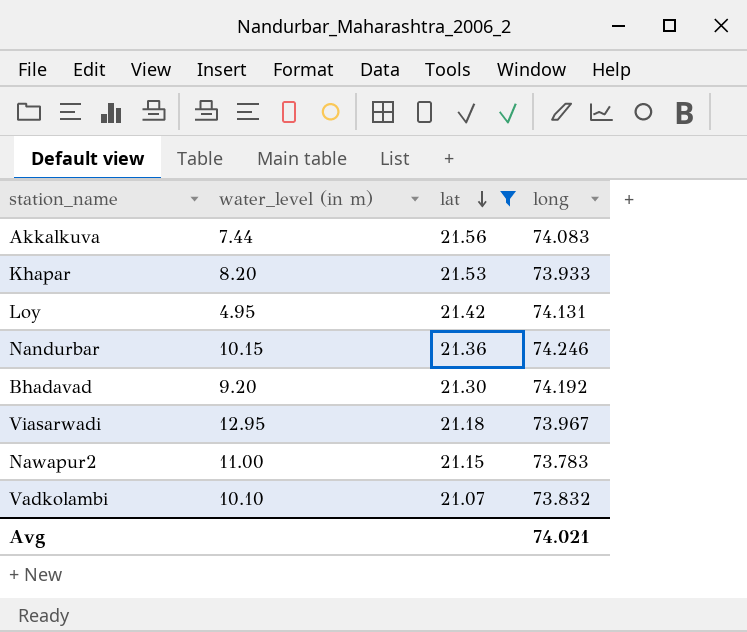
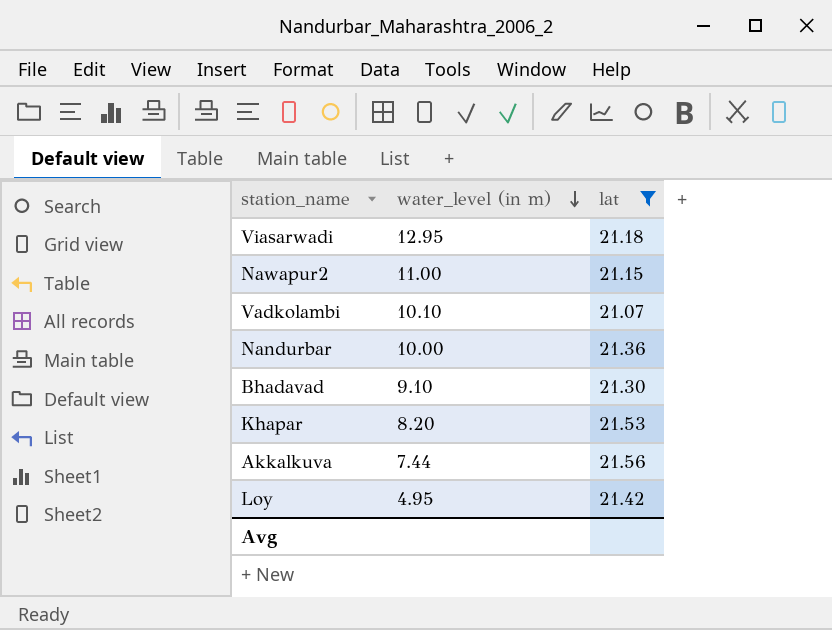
row order: lat descending -> water_level (in m) descending
column long | position: 4 -> none
Nandurbar | water_level (in m): 10.15 -> 10.00
Bhadavad | water_level (in m): 9.20 -> 9.10

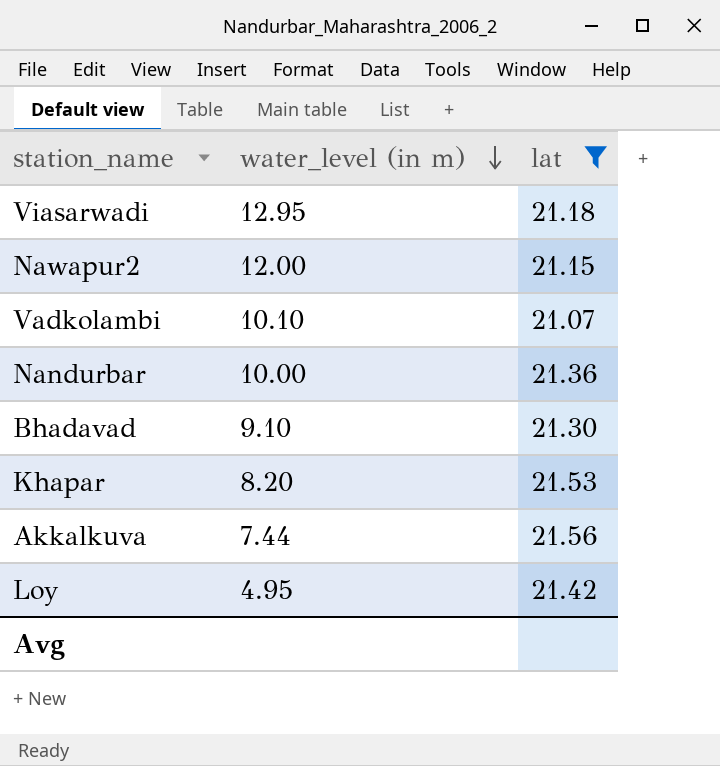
Nawapur2 | water_level (in m): 11.00 -> 12.00

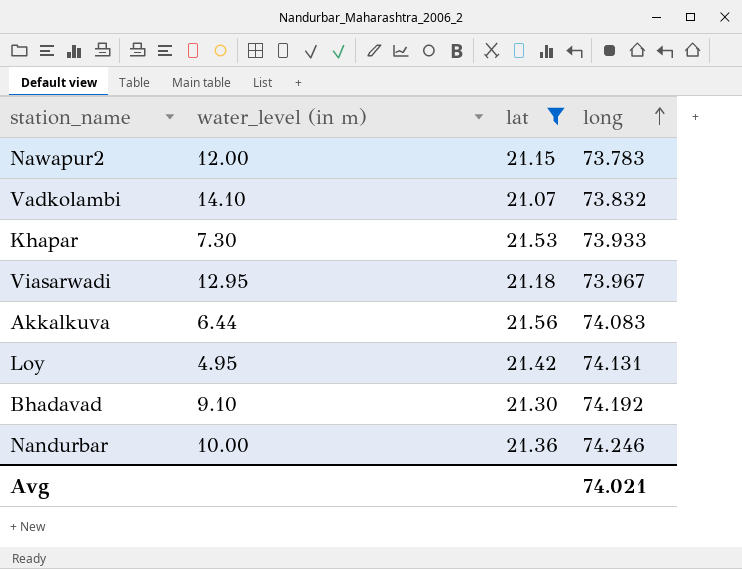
row order: water_level (in m) descending -> long ascending
column long | position: none -> 4
Vadkolambi | water_level (in m): 10.10 -> 14.10
Khapar | water_level (in m): 8.20 -> 7.30
Akkalkuva | water_level (in m): 7.44 -> 6.44

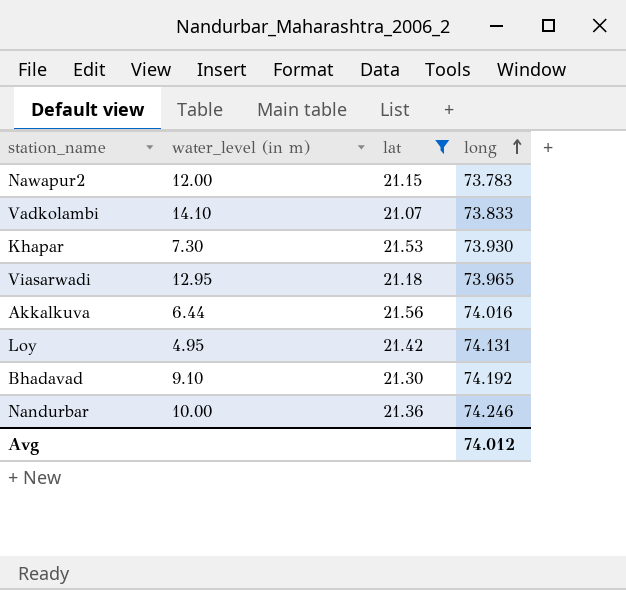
Vadkolambi | long: 73.832 -> 73.833
Khapar | long: 73.933 -> 73.930
Viasarwadi | long: 73.967 -> 73.965
Akkalkuva | long: 74.083 -> 74.016
Avg | long: 74.021 -> 74.012

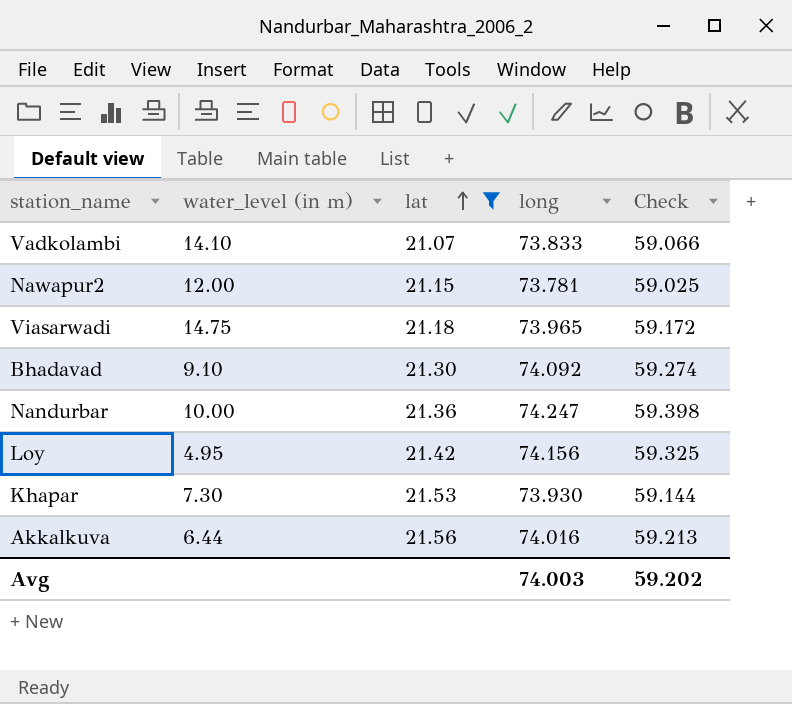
row order: long ascending -> lat ascending
column Check | formula: none -> [long] * 0.8
Nawapur2 | long: 73.783 -> 73.781
Viasarwadi | water_level (in m): 12.95 -> 14.75
Bhadavad | long: 74.192 -> 74.092
Nandurbar | long: 74.246 -> 74.247
Loy | long: 74.131 -> 74.156
Avg | long: 74.012 -> 74.003

